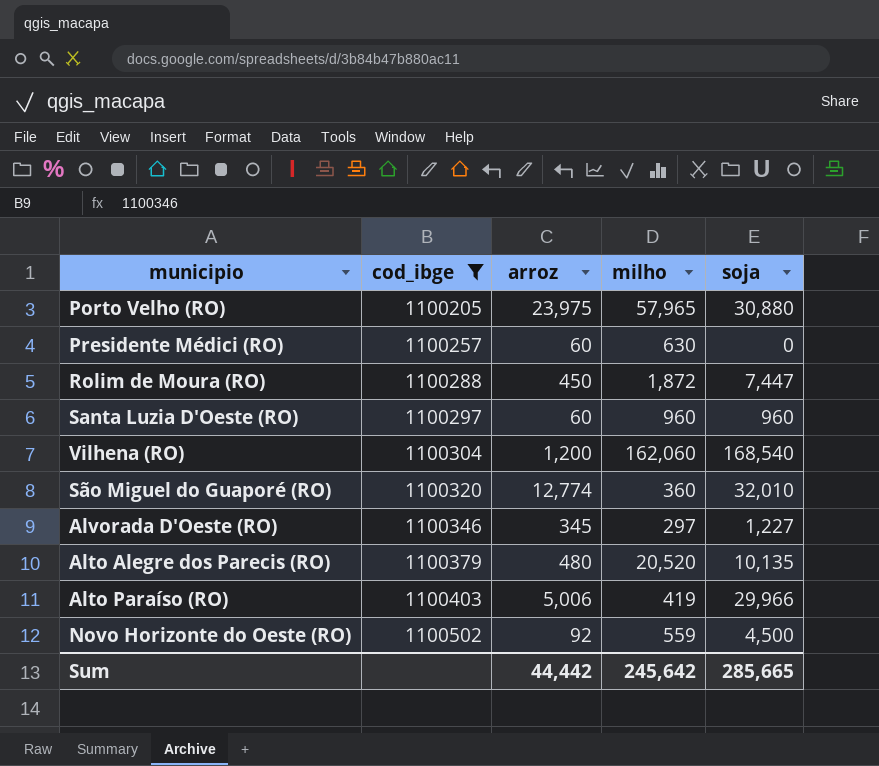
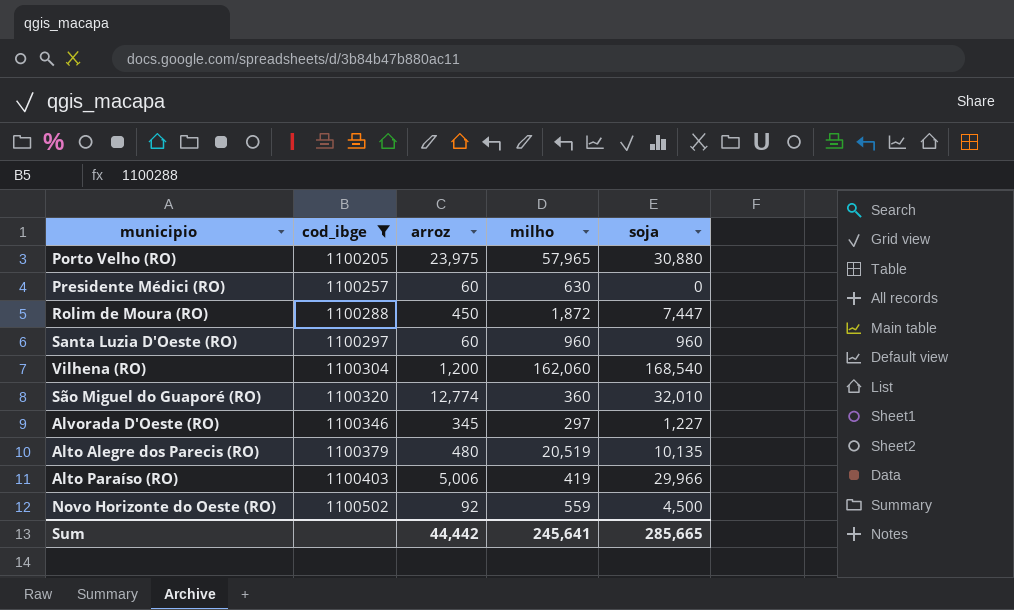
Alto Alegre dos Parecis (RO) | milho: 20,520 -> 20,519
Sum | milho: 245,642 -> 245,641

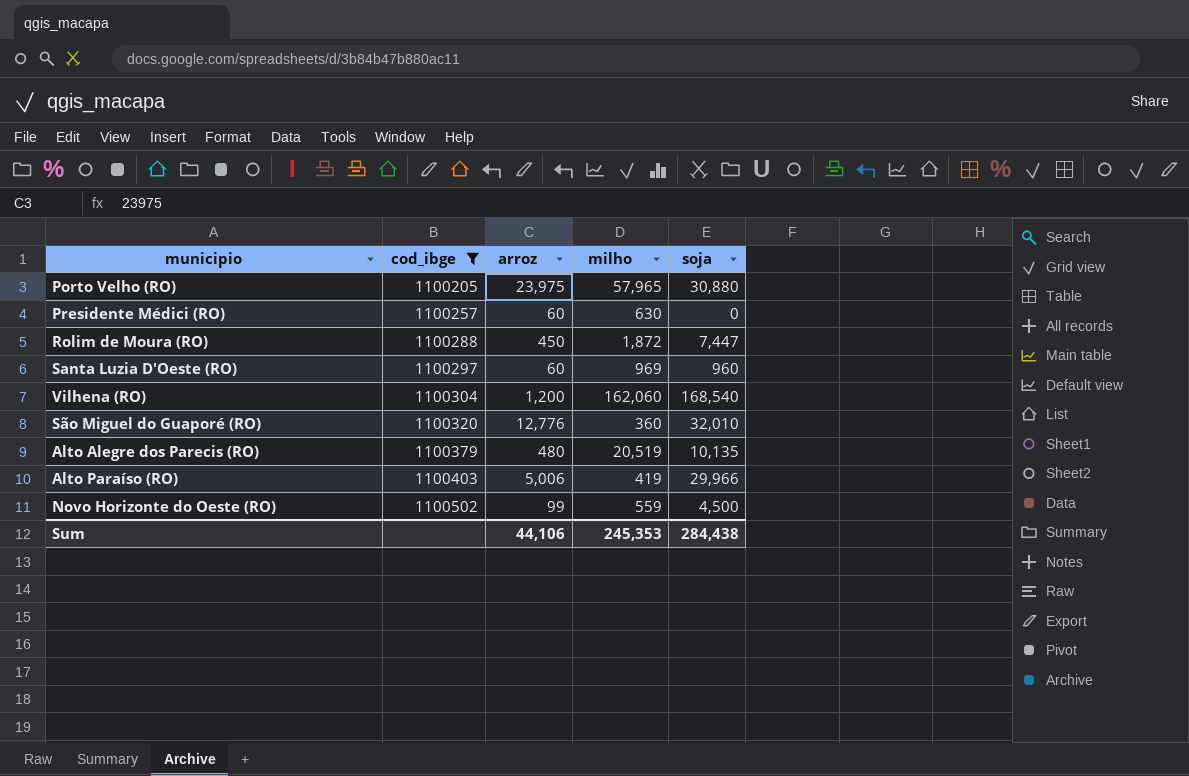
row Alvorada D'Oeste (RO): 1100346 | 345 | 297 | 1,227 -> none
Santa Luzia D'Oeste (RO) | milho: 960 -> 969
São Miguel do Guaporé (RO) | arroz: 12,774 -> 12,776
Novo Horizonte do Oeste (RO) | arroz: 92 -> 99
Sum | arroz: 44,442 -> 44,106
Sum | milho: 245,641 -> 245,353
Sum | soja: 285,665 -> 284,438

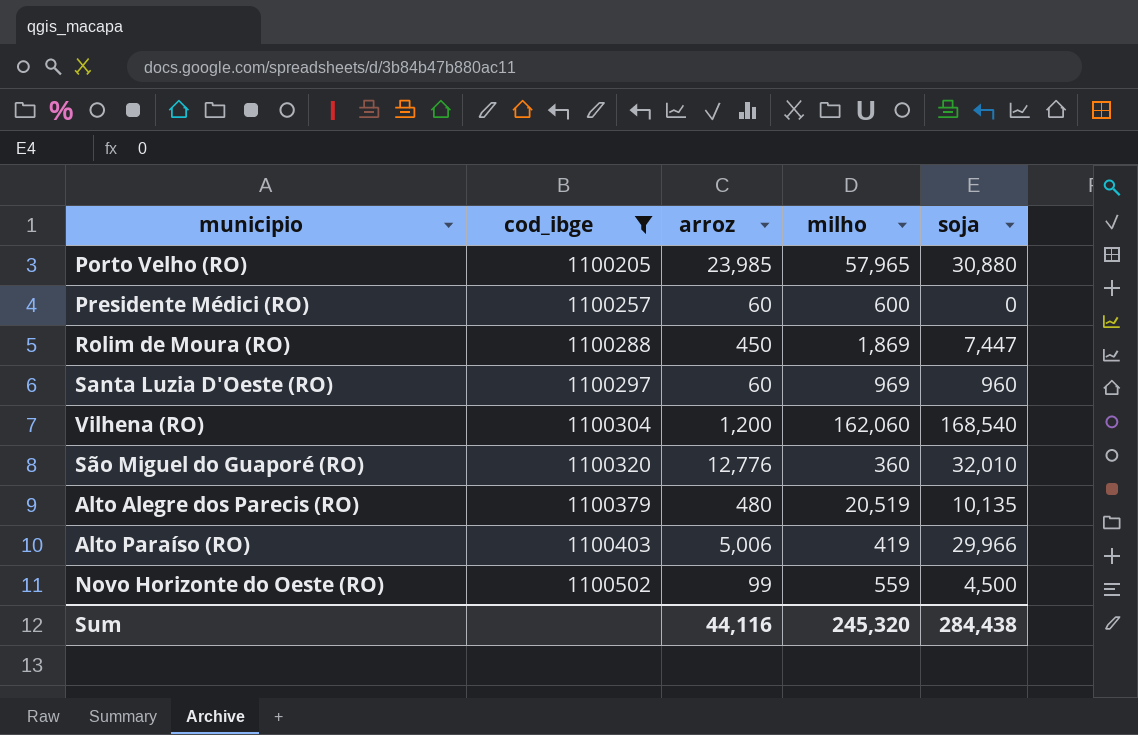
Porto Velho (RO) | arroz: 23,975 -> 23,985
Presidente Médici (RO) | milho: 630 -> 600
Rolim de Moura (RO) | milho: 1,872 -> 1,869
Sum | arroz: 44,106 -> 44,116
Sum | milho: 245,353 -> 245,320

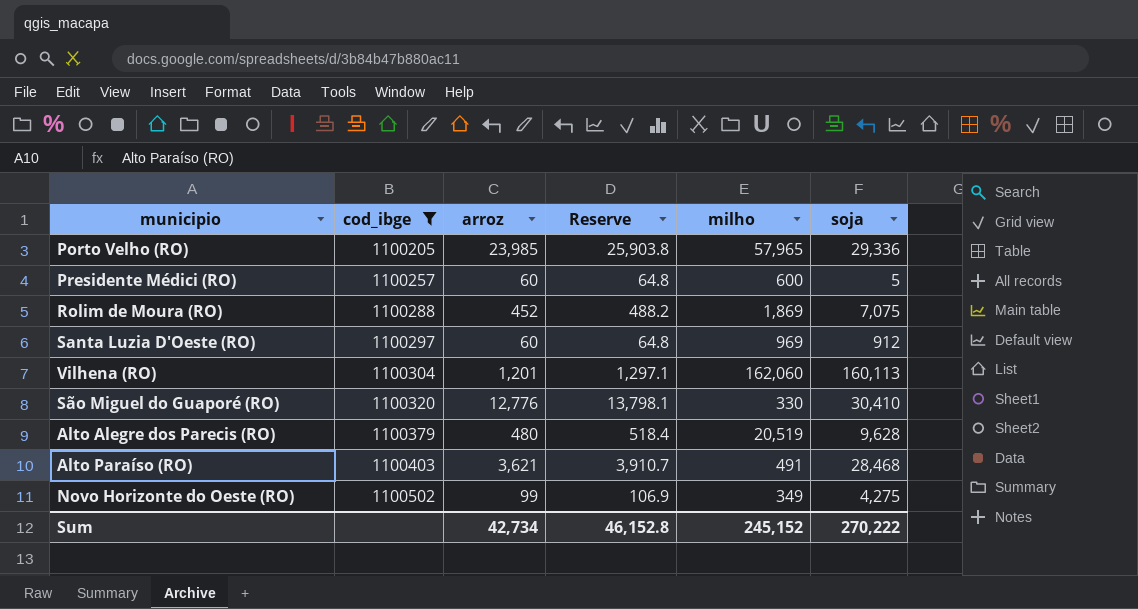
column Reserve | formula: none -> [arroz] * 1.08
Porto Velho (RO) | soja: 30,880 -> 29,336
Presidente Médici (RO) | soja: 0 -> 5
Rolim de Moura (RO) | arroz: 450 -> 452
Rolim de Moura (RO) | soja: 7,447 -> 7,075
Santa Luzia D'Oeste (RO) | soja: 960 -> 912
Vilhena (RO) | arroz: 1,200 -> 1,201
Vilhena (RO) | soja: 168,540 -> 160,113
São Miguel do Guaporé (RO) | milho: 360 -> 330
São Miguel do Guaporé (RO) | soja: 32,010 -> 30,410
Alto Alegre dos Parecis (RO) | soja: 10,135 -> 9,628
Alto Paraíso (RO) | arroz: 5,006 -> 3,621
Alto Paraíso (RO) | milho: 419 -> 491
Alto Paraíso (RO) | soja: 29,966 -> 28,468
Novo Horizonte do Oeste (RO) | milho: 559 -> 349
Novo Horizonte do Oeste (RO) | soja: 4,500 -> 4,275
Sum | arroz: 44,116 -> 42,734
Sum | milho: 245,320 -> 245,152
Sum | soja: 284,438 -> 270,222

